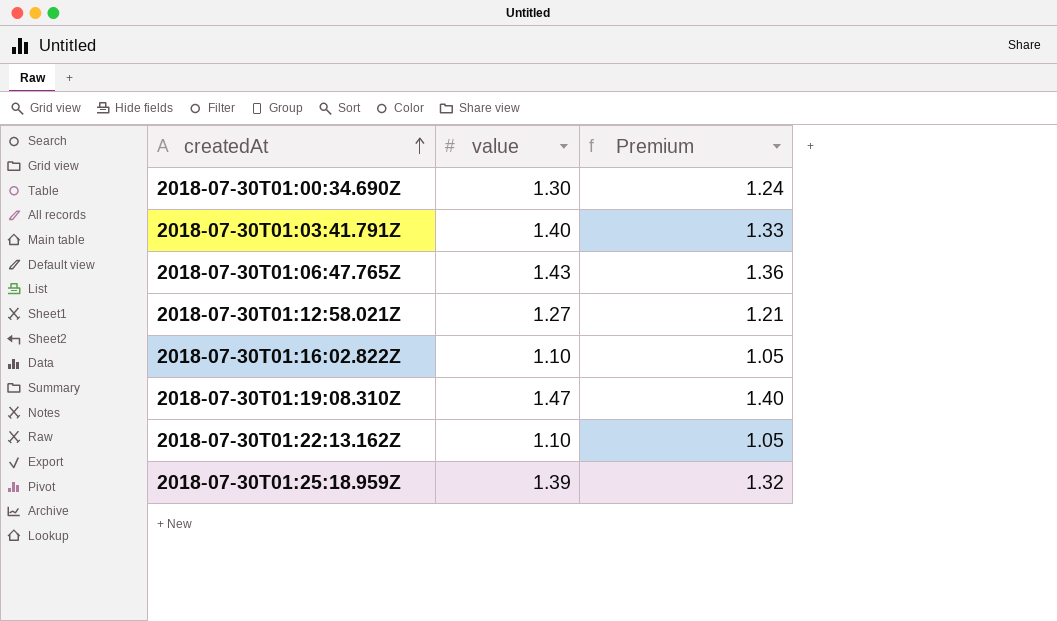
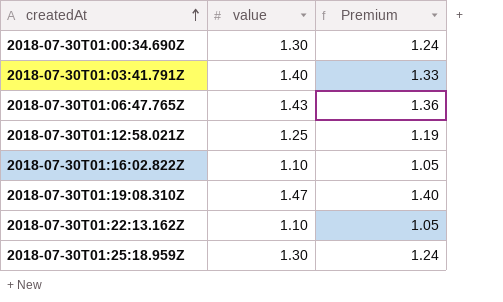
2018-07-30T01:12:58.021Z | value: 1.27 -> 1.25
2018-07-30T01:12:58.021Z | Premium: 1.21 -> 1.19
2018-07-30T01:25:18.959Z | value: 1.39 -> 1.30
2018-07-30T01:25:18.959Z | Premium: 1.32 -> 1.24

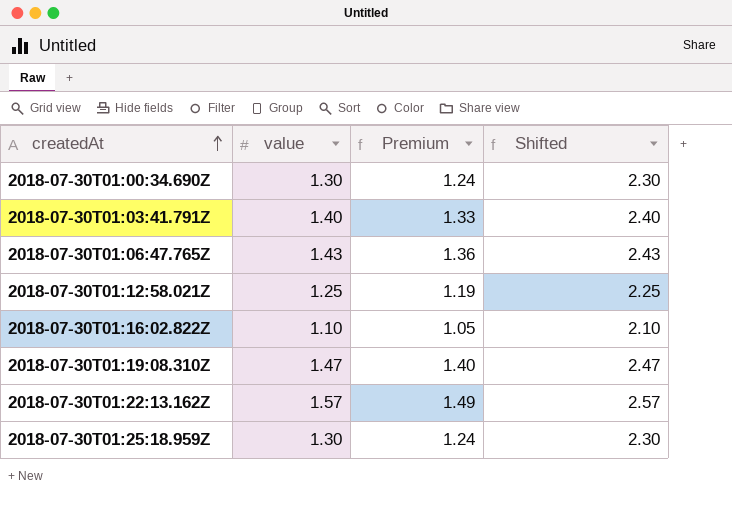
column Shifted | formula: none -> [value] + 1
2018-07-30T01:22:13.162Z | value: 1.10 -> 1.57
2018-07-30T01:22:13.162Z | Premium: 1.05 -> 1.49

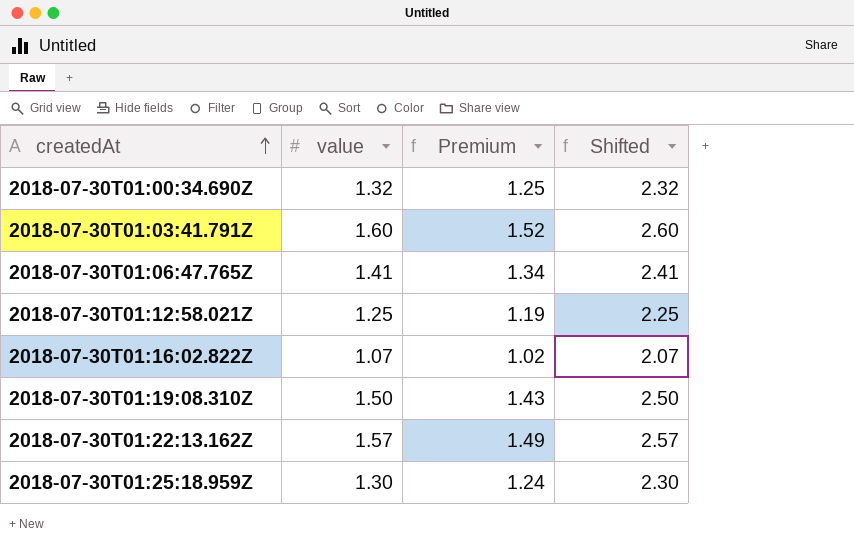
2018-07-30T01:00:34.690Z | value: 1.30 -> 1.32
2018-07-30T01:00:34.690Z | Premium: 1.24 -> 1.25
2018-07-30T01:00:34.690Z | Shifted: 2.30 -> 2.32
2018-07-30T01:03:41.791Z | value: 1.40 -> 1.60
2018-07-30T01:03:41.791Z | Premium: 1.33 -> 1.52
2018-07-30T01:03:41.791Z | Shifted: 2.40 -> 2.60
2018-07-30T01:06:47.765Z | value: 1.43 -> 1.41
2018-07-30T01:06:47.765Z | Premium: 1.36 -> 1.34
2018-07-30T01:06:47.765Z | Shifted: 2.43 -> 2.41
2018-07-30T01:16:02.822Z | value: 1.10 -> 1.07
2018-07-30T01:16:02.822Z | Premium: 1.05 -> 1.02
2018-07-30T01:16:02.822Z | Shifted: 2.10 -> 2.07
2018-07-30T01:19:08.310Z | value: 1.47 -> 1.50
2018-07-30T01:19:08.310Z | Premium: 1.40 -> 1.43
2018-07-30T01:19:08.310Z | Shifted: 2.47 -> 2.50

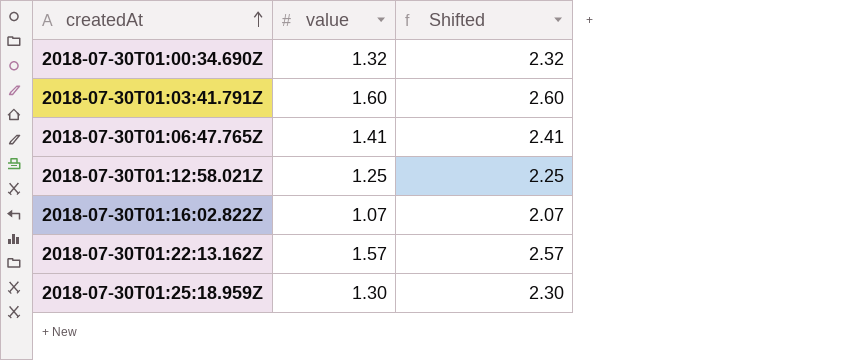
column Premium | formula: [value] * 0.95 -> none
row 2018-07-30T01:19:08.310Z: 1.50 | 1.43 | 2.50 -> none

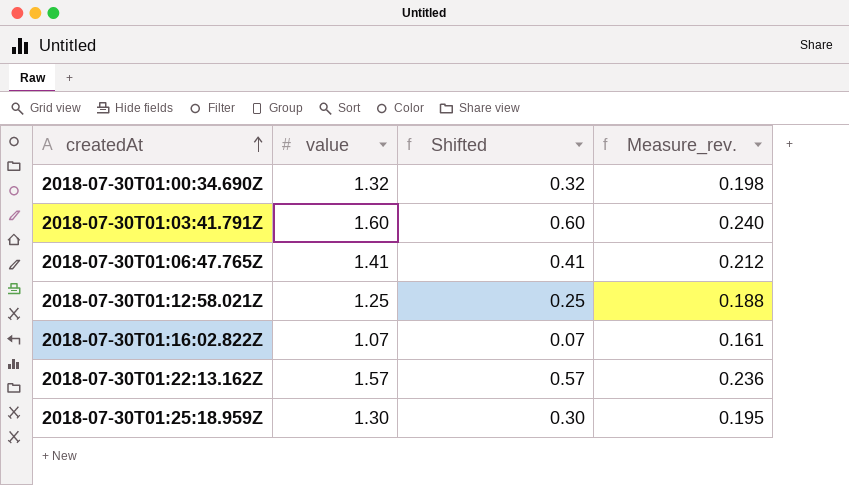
column Shifted | formula: [value] + 1 -> [value] - 1
column Measure_rev. | formula: none -> [value] * 0.15

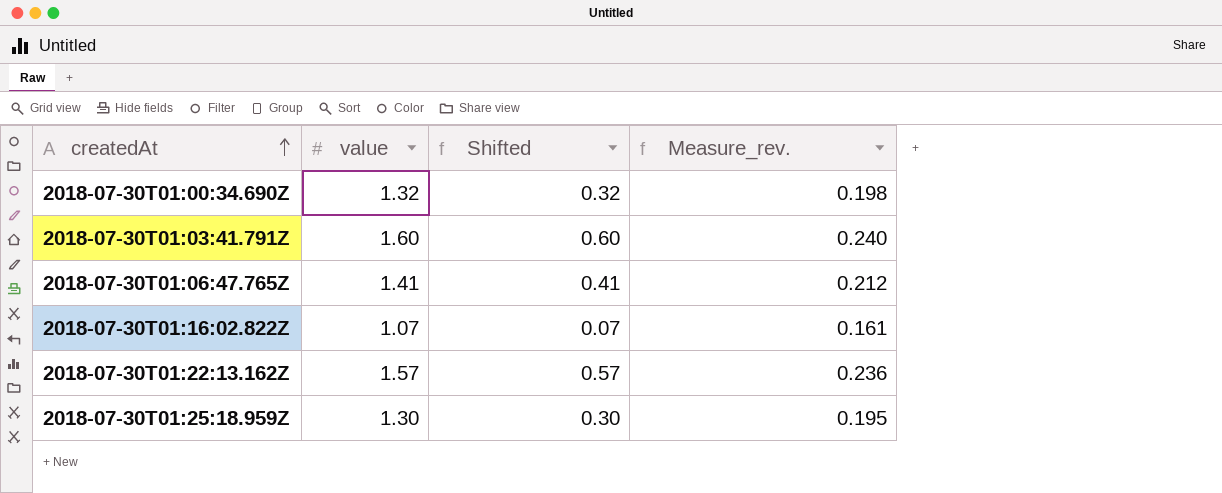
row 2018-07-30T01:12:58.021Z: 1.25 | 0.25 | 0.188 -> none

